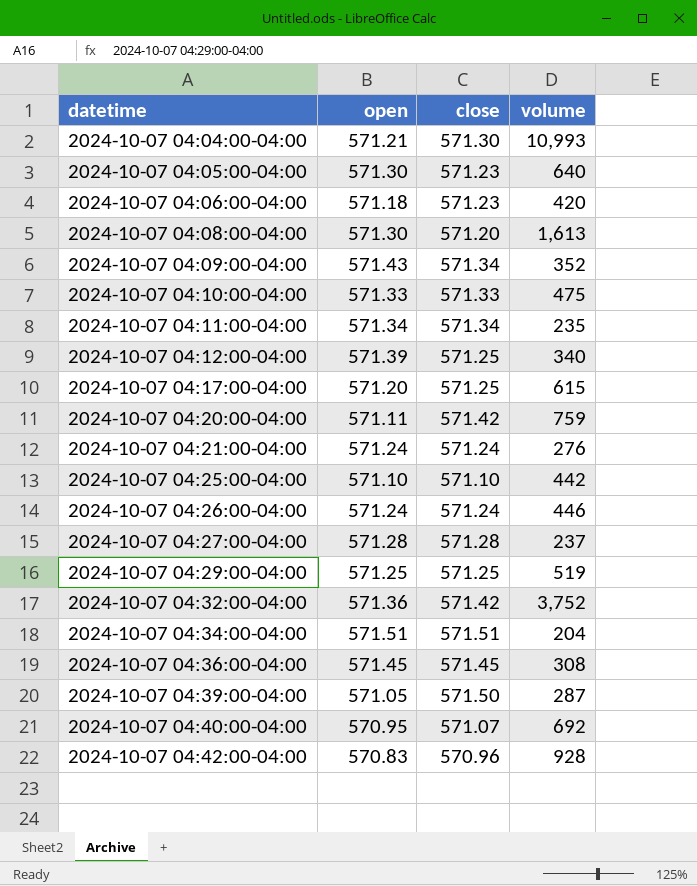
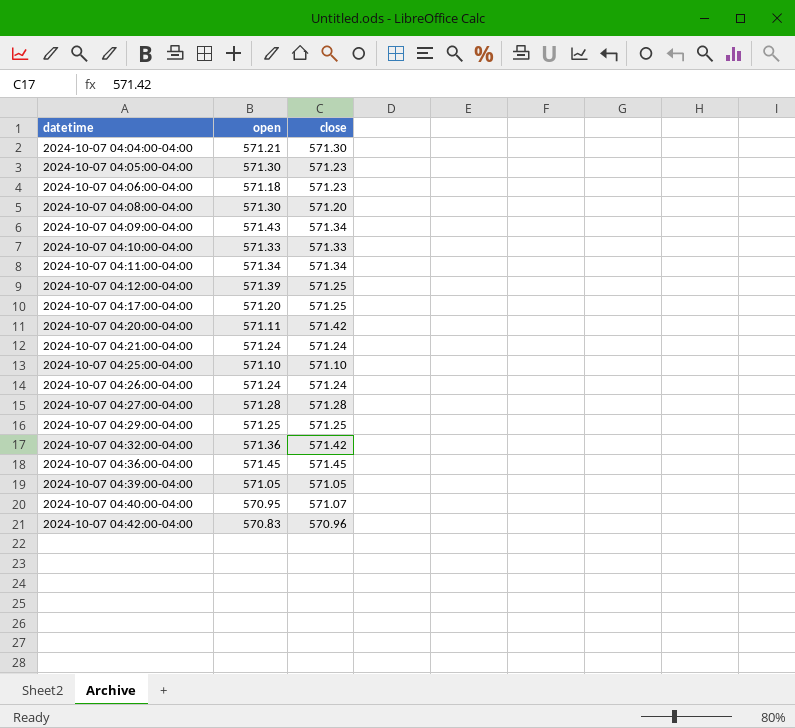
column volume | position: 4 -> none
row 2024-10-07 04:34:00-04:00: 571.51 | 571.51 | 204 -> none
2024-10-07 04:39:00-04:00 | close: 571.50 -> 571.05

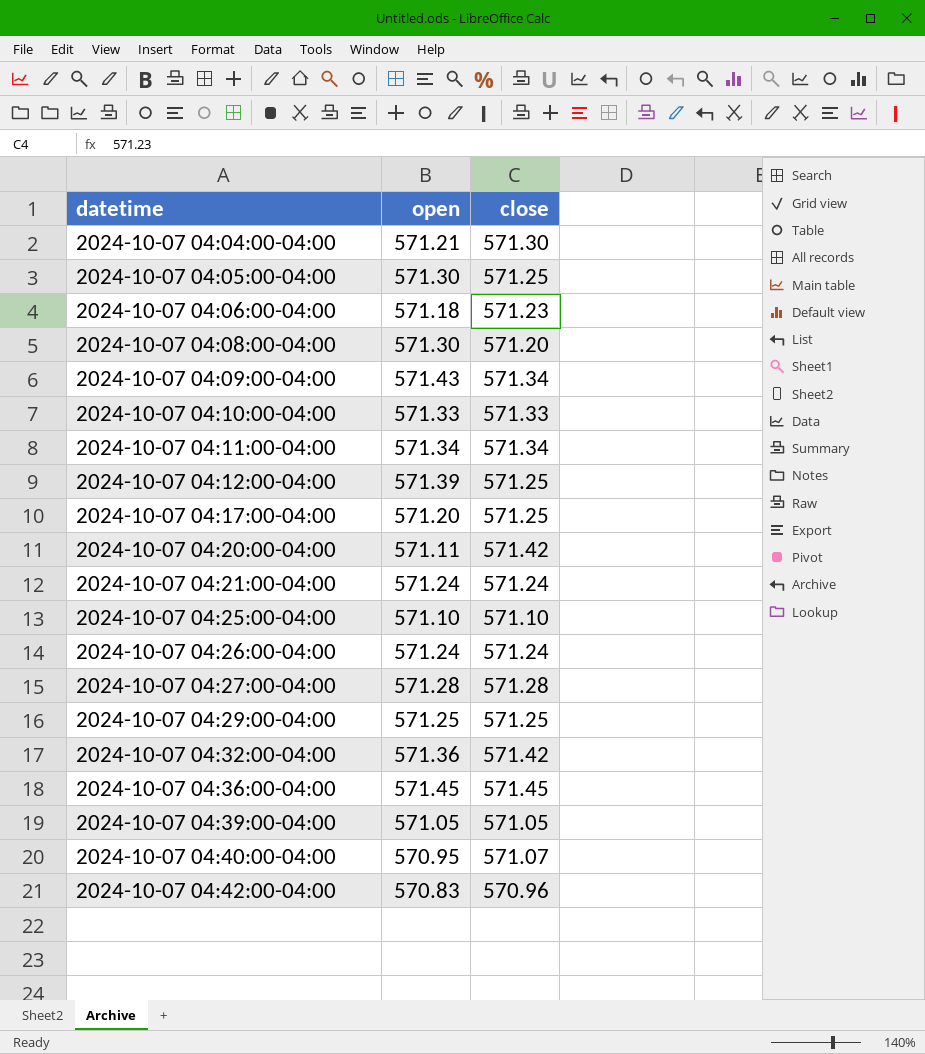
2024-10-07 04:05:00-04:00 | close: 571.23 -> 571.25

